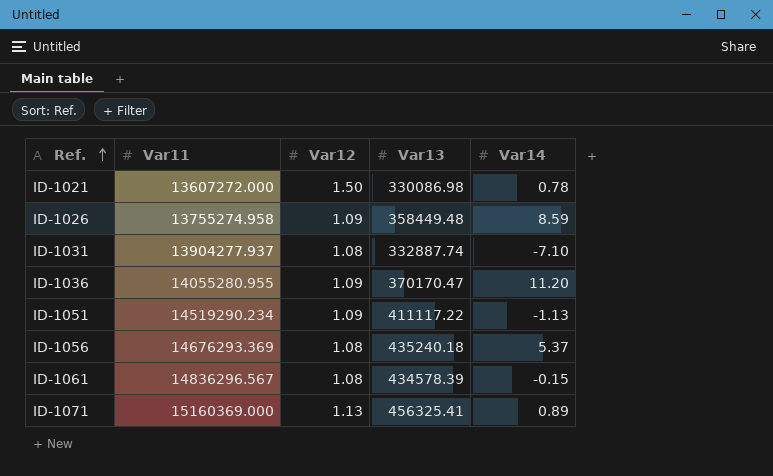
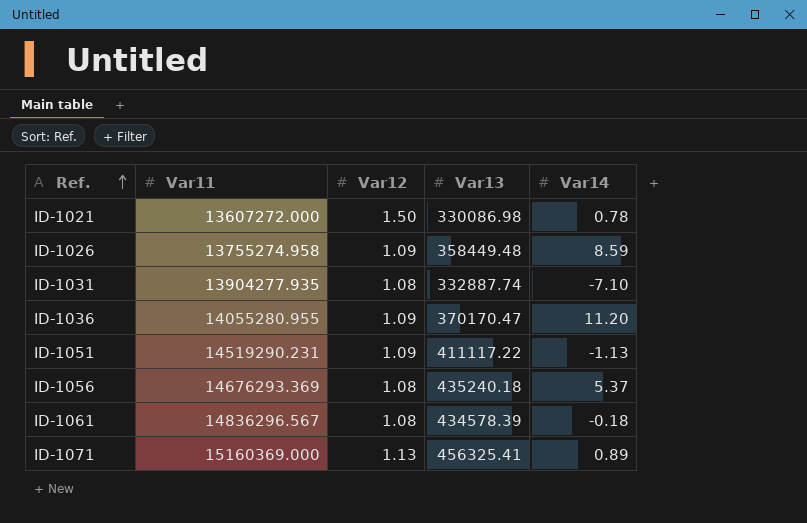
ID-1031 | Var11: 13904277.937 -> 13904277.935
ID-1051 | Var11: 14519290.234 -> 14519290.231
ID-1061 | Var14: -0.15 -> -0.18

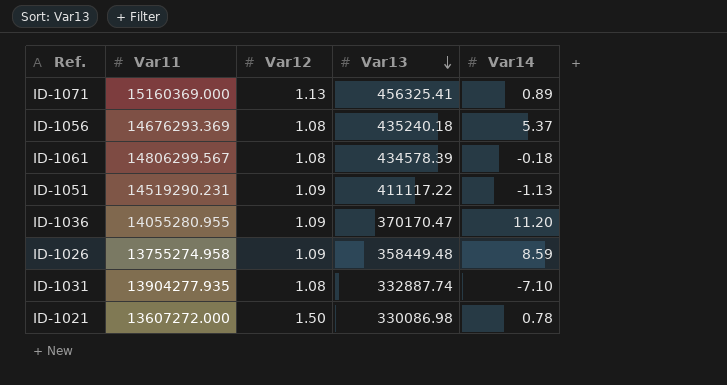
row order: Ref. ascending -> Var13 descending
ID-1061 | Var11: 14836296.567 -> 14806299.567

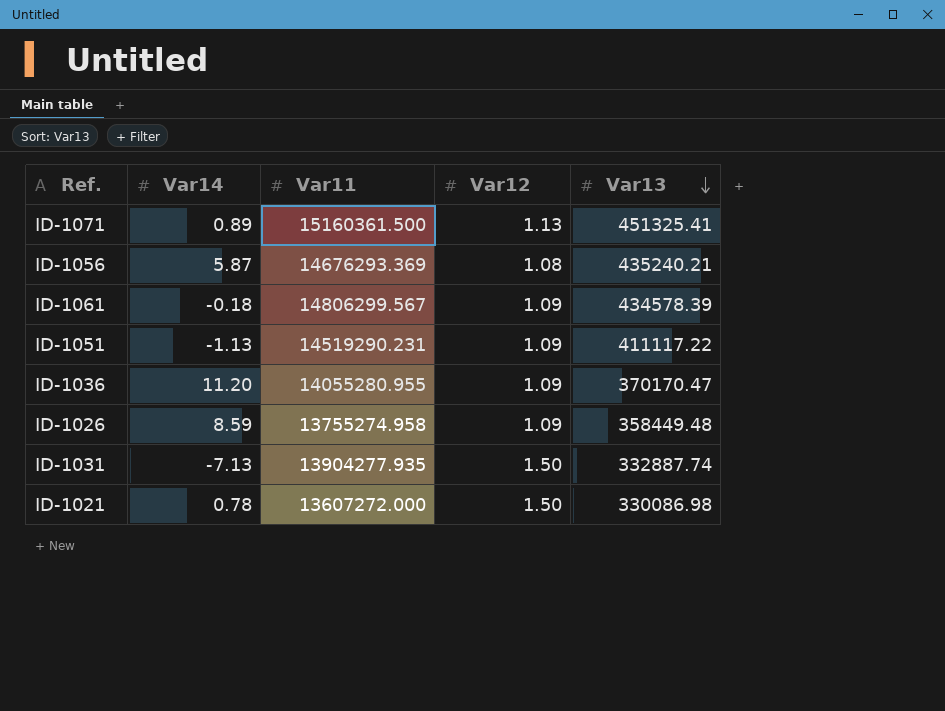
column Var14 | position: 5 -> 2
ID-1071 | Var11: 15160369.000 -> 15160361.500
ID-1071 | Var13: 456325.41 -> 451325.41
ID-1056 | Var14: 5.37 -> 5.87
ID-1056 | Var13: 435240.18 -> 435240.21
ID-1061 | Var12: 1.08 -> 1.09
ID-1031 | Var14: -7.10 -> -7.13
ID-1031 | Var12: 1.08 -> 1.50

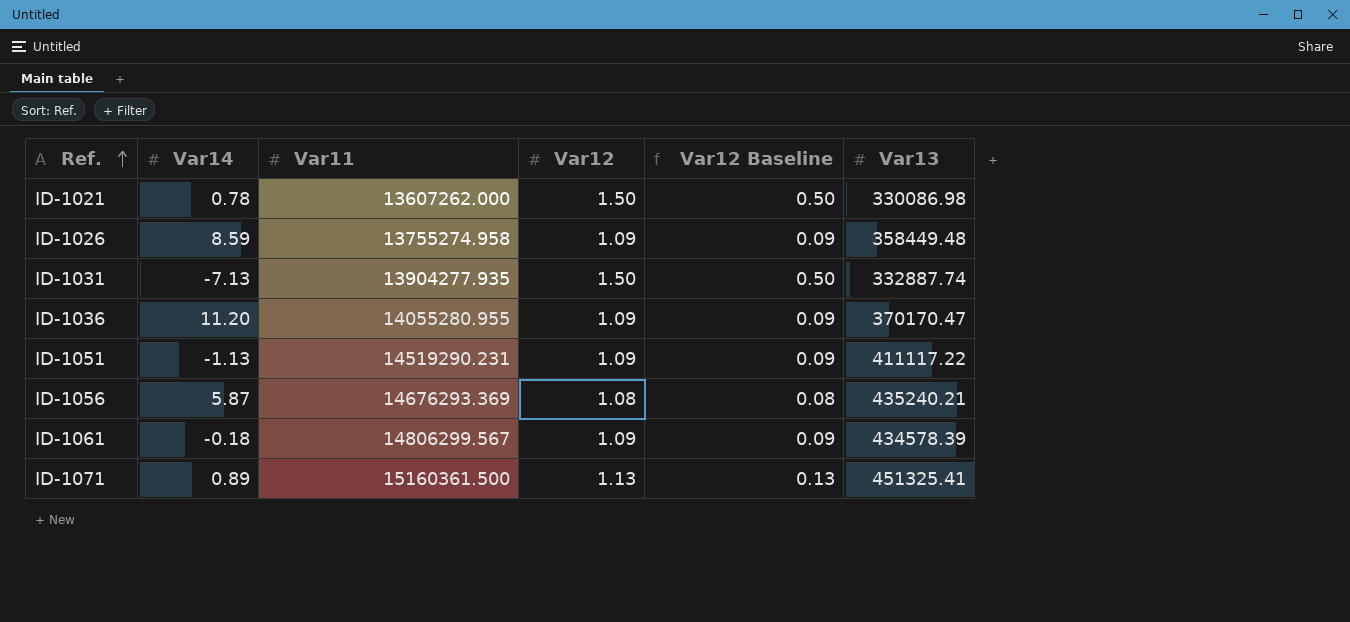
row order: Var13 descending -> Ref. ascending
column Var12 Baseline | formula: none -> [Var12] - 1
ID-1021 | Var11: 13607272.000 -> 13607262.000

